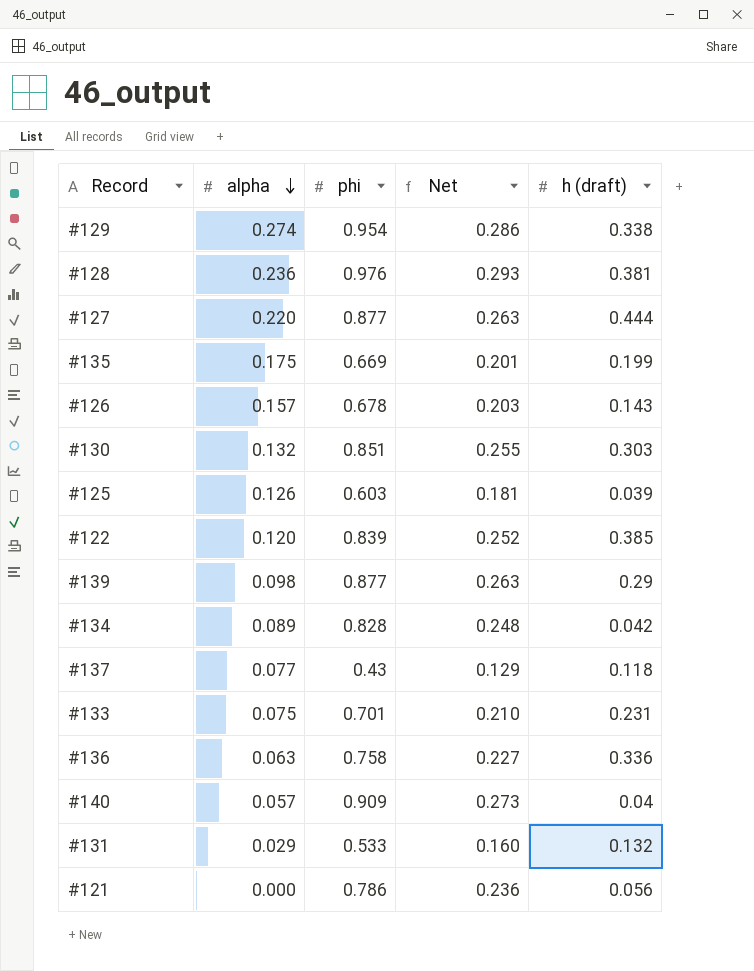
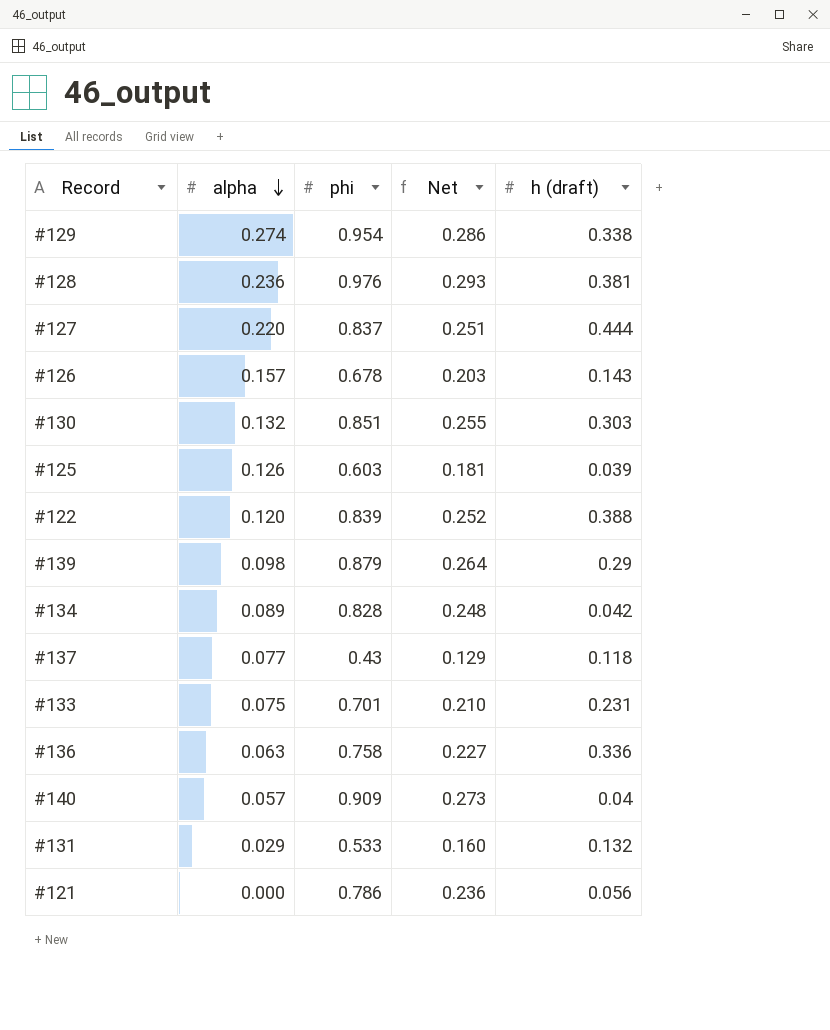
row #135: 0.175 | 0.669 | 0.201 | 0.199 -> none
#127 | phi: 0.877 -> 0.837
#127 | Net: 0.263 -> 0.251
#122 | h (draft): 0.385 -> 0.388
#139 | phi: 0.877 -> 0.879
#139 | Net: 0.263 -> 0.264

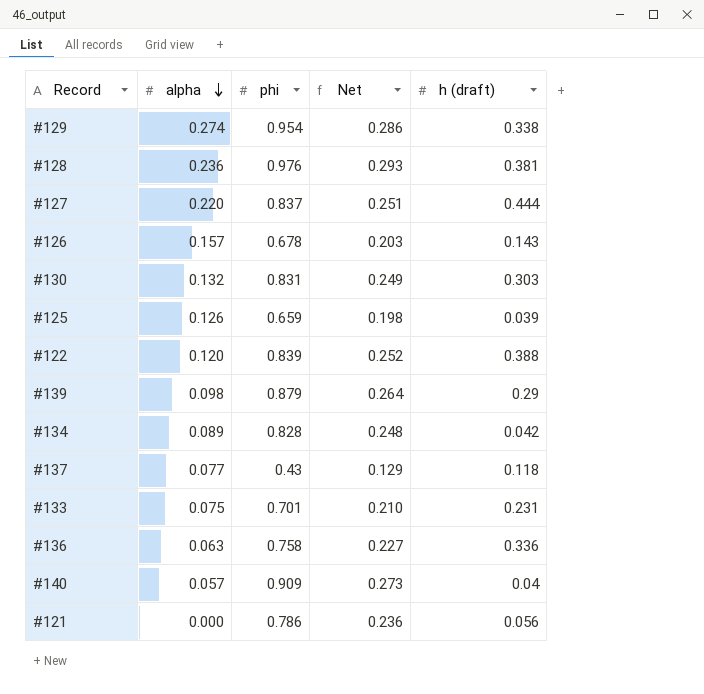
row #131: 0.029 | 0.533 | 0.160 | 0.132 -> none
#130 | phi: 0.851 -> 0.831
#130 | Net: 0.255 -> 0.249
#125 | phi: 0.603 -> 0.659
#125 | Net: 0.181 -> 0.198

